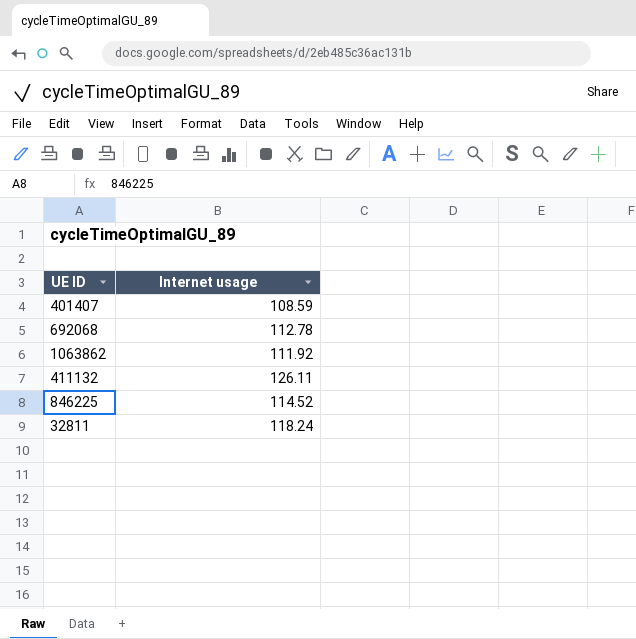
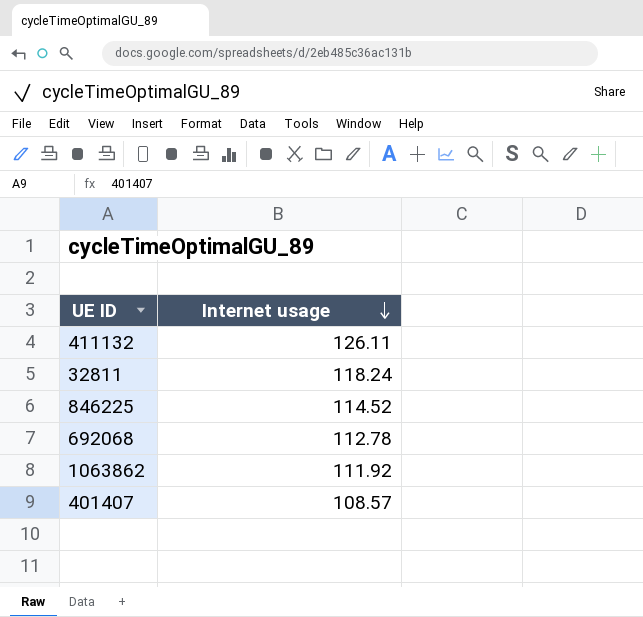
row order: none -> Internet usage descending
401407 | Internet usage: 108.59 -> 108.57

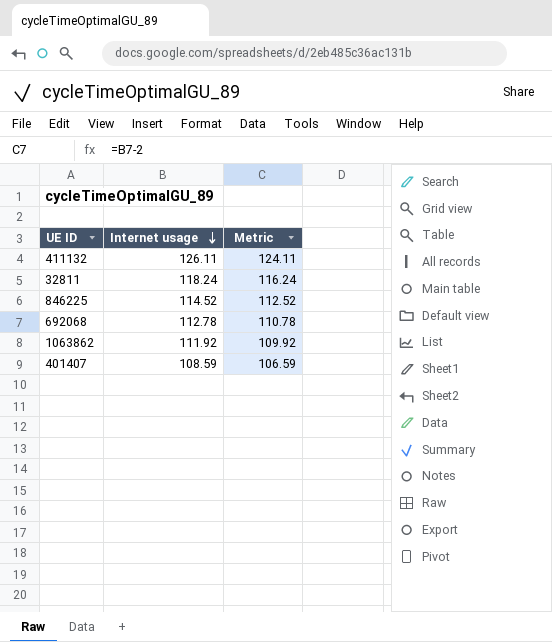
column Metric | formula: none -> [Internet usage] - 2
401407 | Internet usage: 108.57 -> 108.59

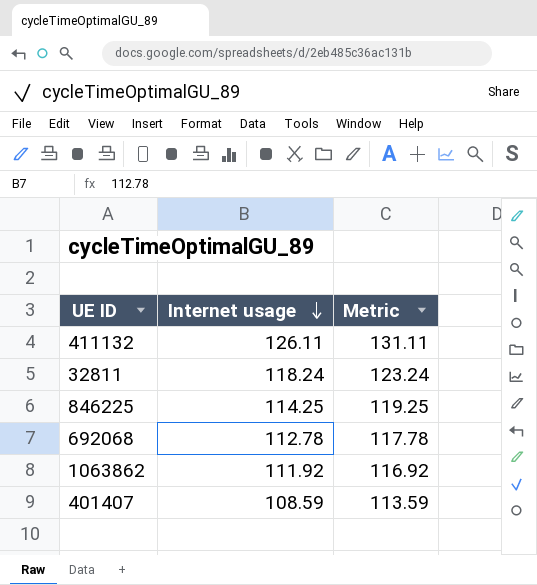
column Metric | formula: [Internet usage] - 2 -> [Internet usage] + 5
846225 | Internet usage: 114.52 -> 114.25

